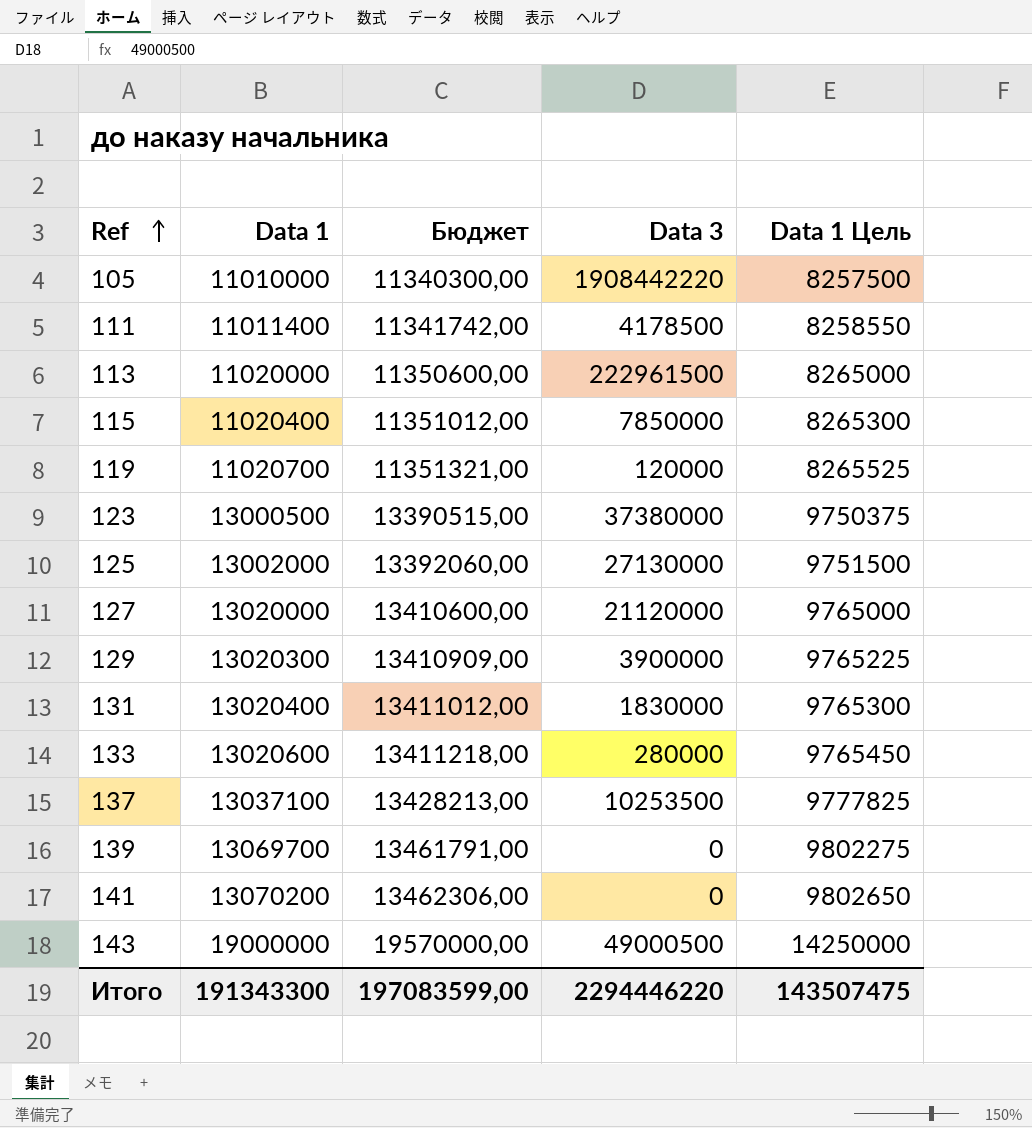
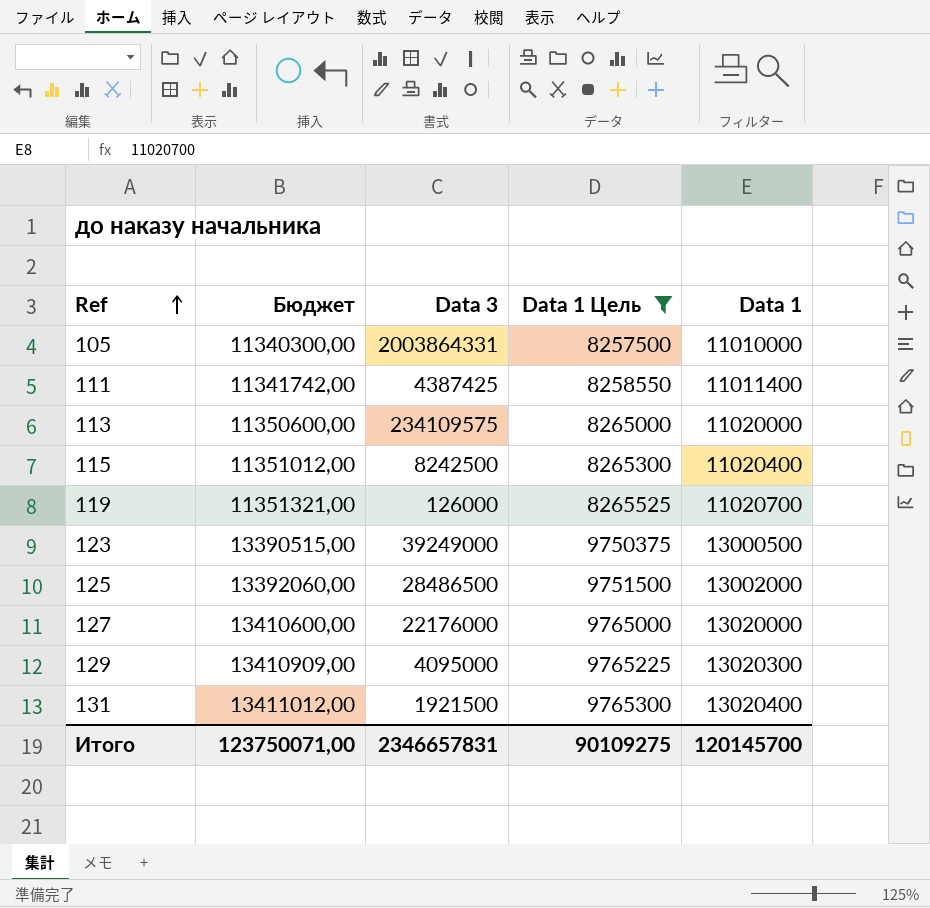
filter: none -> Data 1 Цель <= 9765300
column Data 1 | position: 2 -> 5
105 | Data 3: 1908442220 -> 2003864331
111 | Data 3: 4178500 -> 4387425
113 | Data 3: 222961500 -> 234109575
115 | Data 3: 7850000 -> 8242500
119 | Data 3: 120000 -> 126000
123 | Data 3: 37380000 -> 39249000
125 | Data 3: 27130000 -> 28486500
127 | Data 3: 21120000 -> 22176000
129 | Data 3: 3900000 -> 4095000
131 | Data 3: 1830000 -> 1921500
Итого | Бюджет: 197083599,00 -> 123750071,00
Итого | Data 3: 2294446220 -> 2346657831
Итого | Data 1 Цель: 143507475 -> 90109275
Итого | Data 1: 191343300 -> 120145700

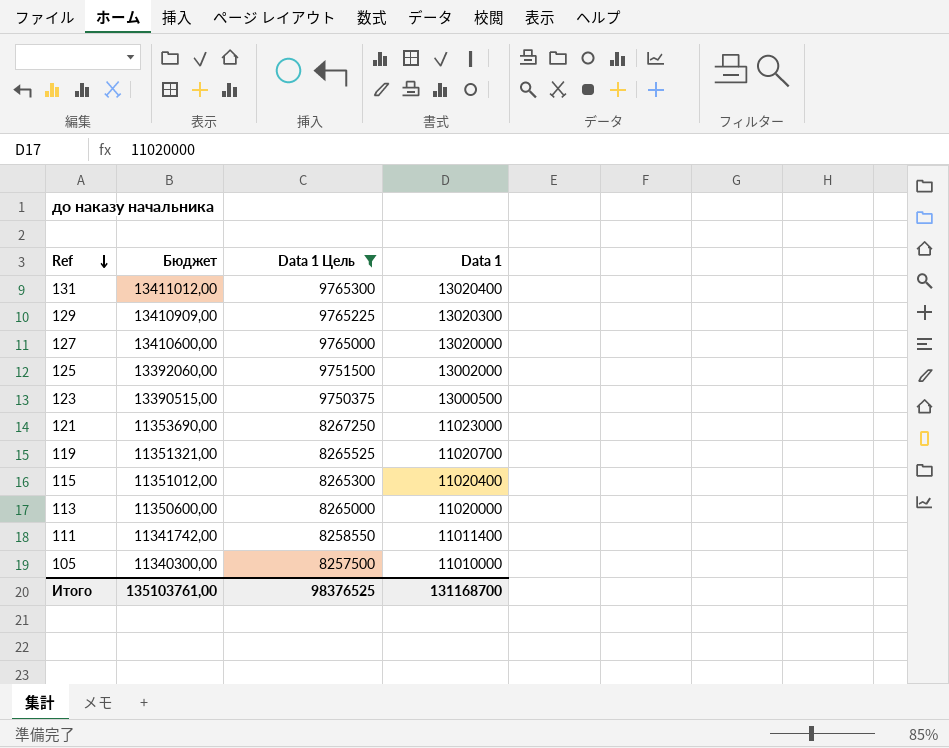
row order: Ref ascending -> Ref descending
column Data 3 | position: 3 -> none
row 121: none -> 11353690,00 | 8267250 | 11023000
Итого | Бюджет: 123750071,00 -> 135103761,00
Итого | Data 1 Цель: 90109275 -> 98376525
Итого | Data 1: 120145700 -> 131168700

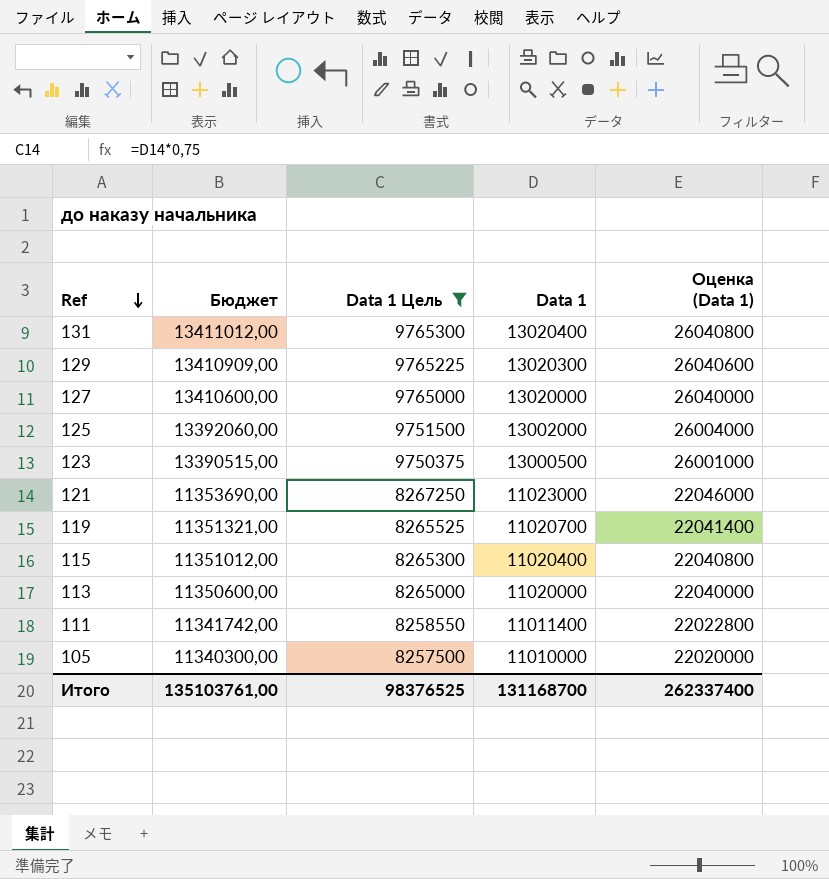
column Оценка (Data 1) | formula: none -> [Data 1] * 2

